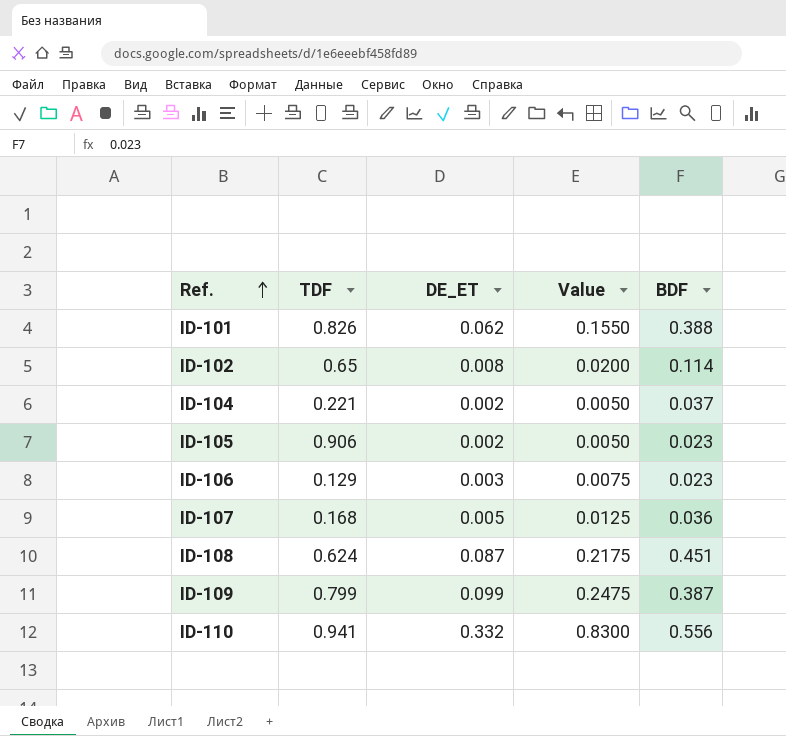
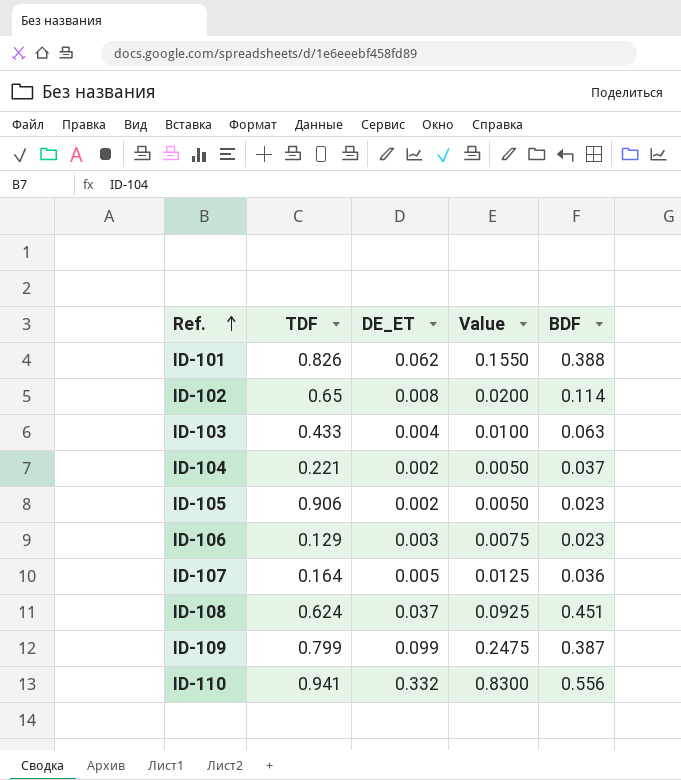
row ID-103: none -> 0.433 | 0.004 | 0.0100 | 0.063
ID-107 | TDF: 0.168 -> 0.164
ID-108 | DE_ET: 0.087 -> 0.037
ID-108 | Value: 0.2175 -> 0.0925

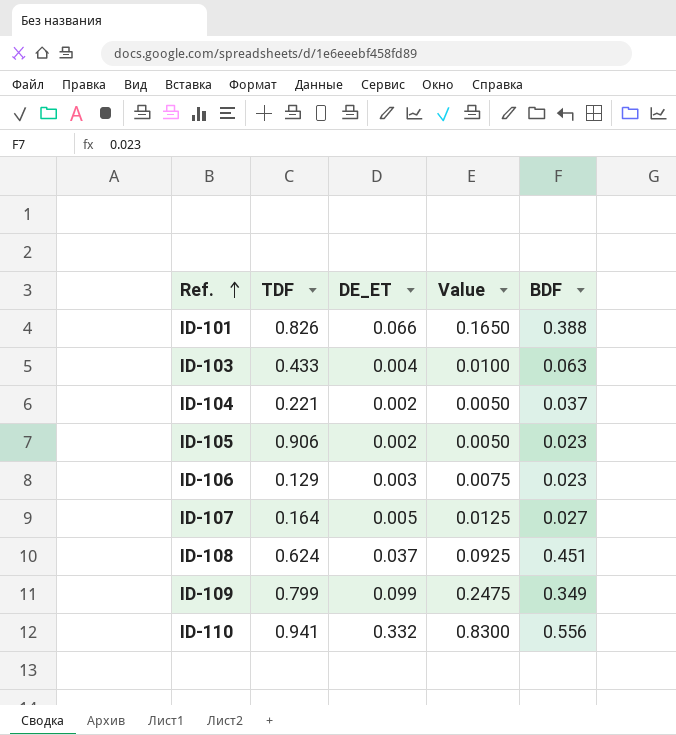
row ID-102: 0.65 | 0.008 | 0.0200 | 0.114 -> none
ID-101 | DE_ET: 0.062 -> 0.066
ID-101 | Value: 0.1550 -> 0.1650
ID-107 | BDF: 0.036 -> 0.027
ID-109 | BDF: 0.387 -> 0.349

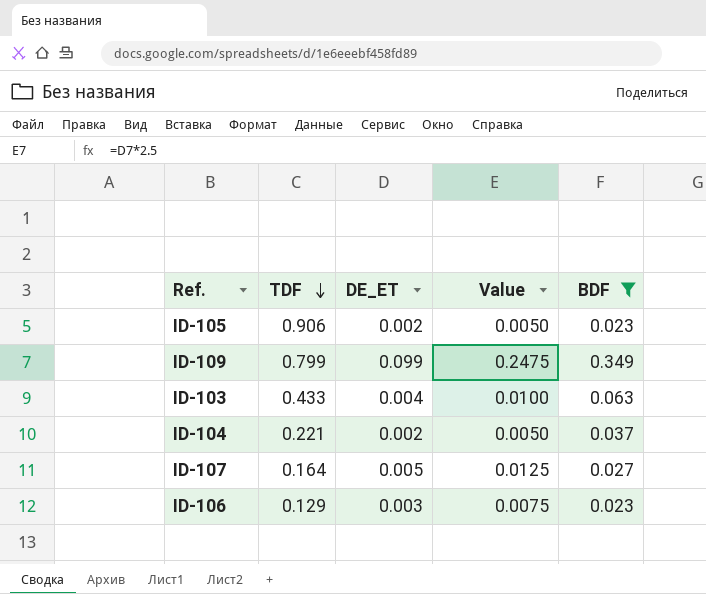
filter: none -> BDF <= 0.349
row order: Ref. ascending -> TDF descending

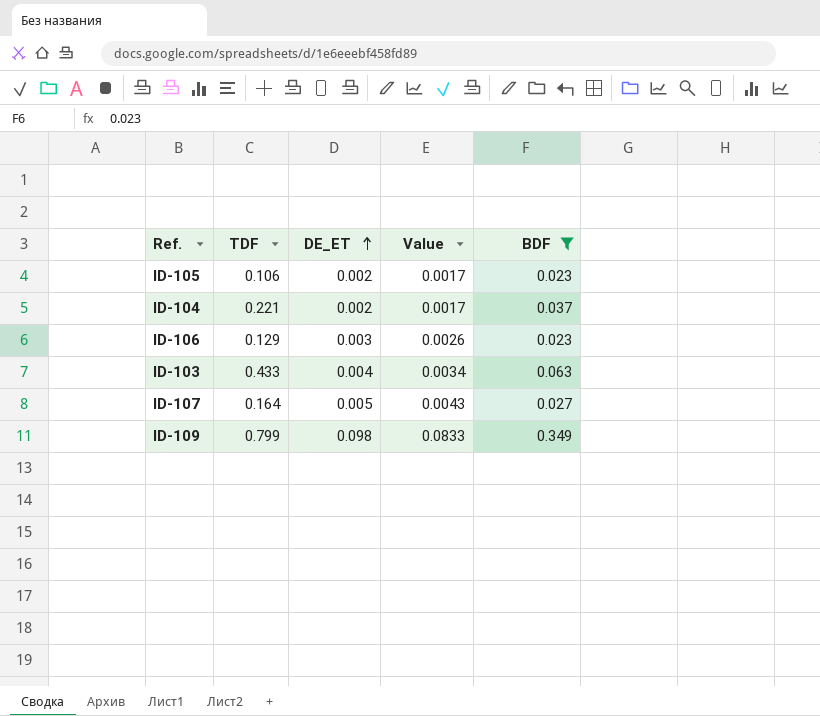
row order: TDF descending -> DE_ET ascending
column Value | formula: [DE_ET] * 2.5 -> [DE_ET] * 0.85
ID-105 | TDF: 0.906 -> 0.106
ID-109 | DE_ET: 0.099 -> 0.098

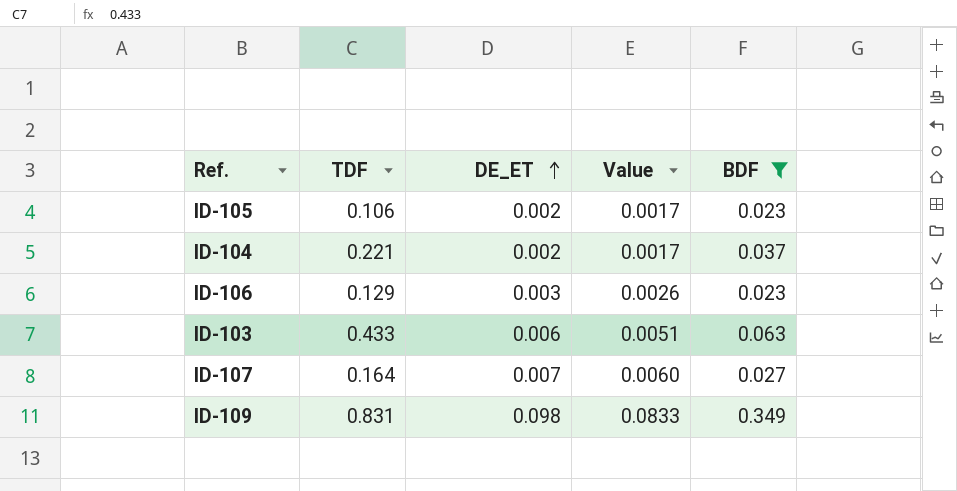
ID-103 | DE_ET: 0.004 -> 0.006
ID-103 | Value: 0.0034 -> 0.0051
ID-107 | DE_ET: 0.005 -> 0.007
ID-107 | Value: 0.0043 -> 0.0060
ID-109 | TDF: 0.799 -> 0.831

